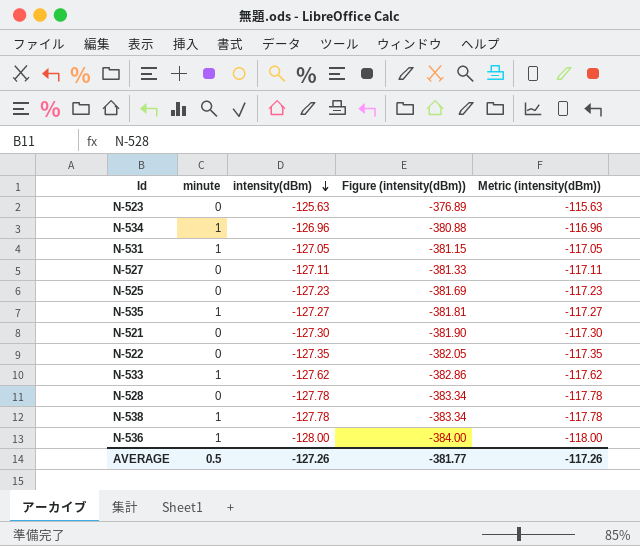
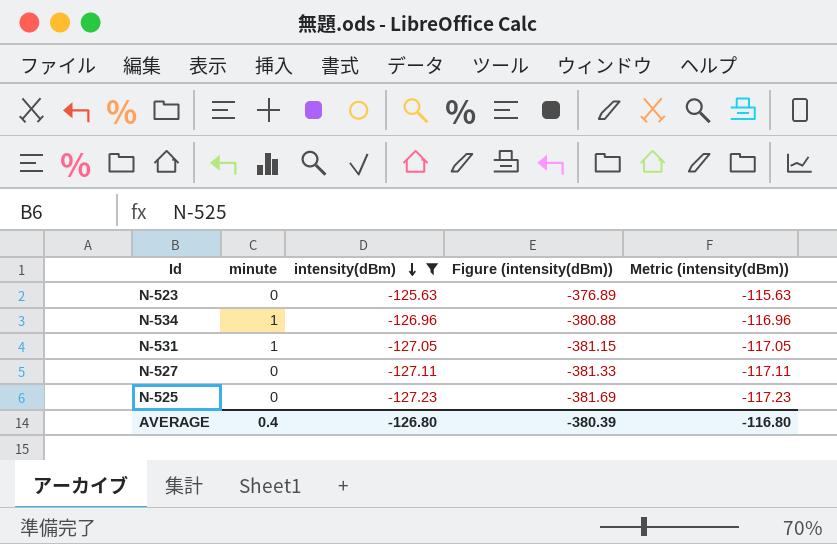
filter: none -> intensity(dBm) >= -127.23
AVERAGE | minute: 0.5 -> 0.4
AVERAGE | intensity(dBm): -127.26 -> -126.80
AVERAGE | Figure (intensity(dBm)): -381.77 -> -380.39
AVERAGE | Metric (intensity(dBm)): -117.26 -> -116.80

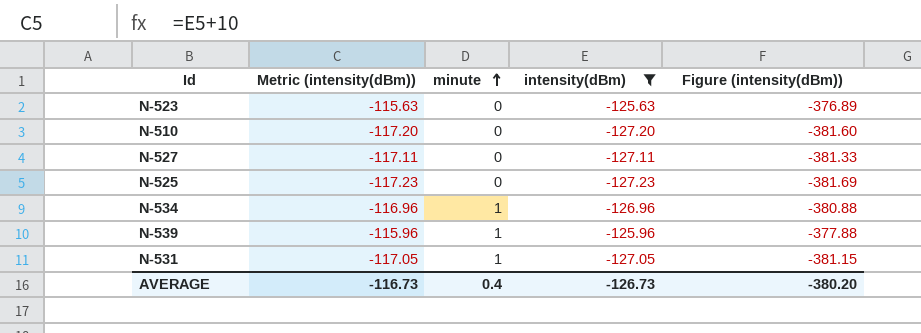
row order: intensity(dBm) descending -> minute ascending
column Metric (intensity(dBm)) | position: 5 -> 2
row N-510: none -> -117.20 | 0 | -127.20 | -381.60
row N-539: none -> -115.96 | 1 | -125.96 | -377.88
AVERAGE | Metric (intensity(dBm)): -116.80 -> -116.73
AVERAGE | intensity(dBm): -126.80 -> -126.73
AVERAGE | Figure (intensity(dBm)): -380.39 -> -380.20

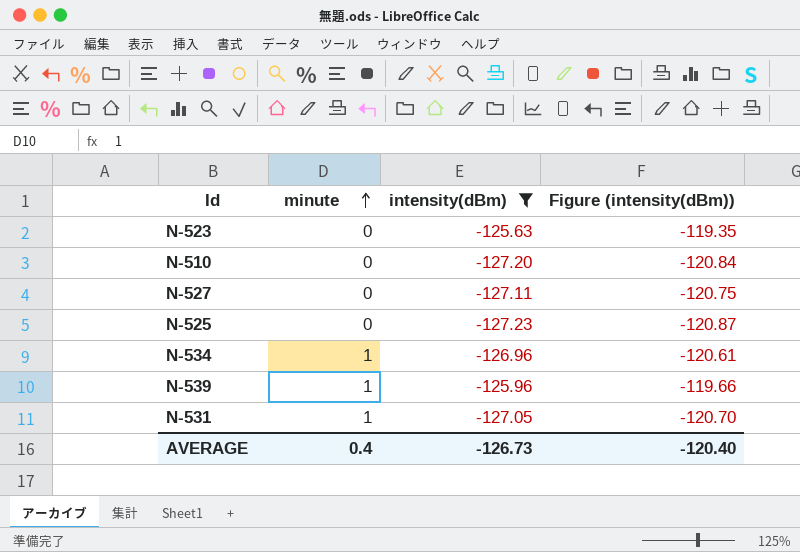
column Metric (intensity(dBm)) | formula: [intensity(dBm)] + 10 -> none
column Figure (intensity(dBm)) | formula: [intensity(dBm)] * 3 -> [intensity(dBm)] * 0.95
AVERAGE | Figure (intensity(dBm)): -380.20 -> -120.40

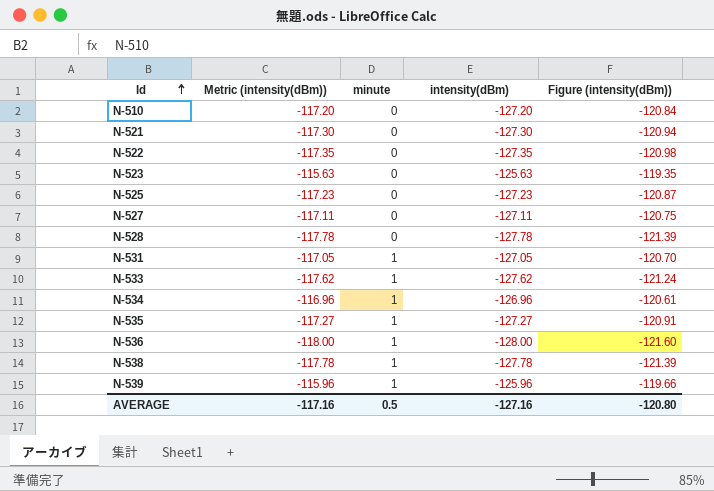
filter: intensity(dBm) >= -127.23 -> none
row order: minute ascending -> Id ascending
column Metric (intensity(dBm)) | formula: none -> [intensity(dBm)] + 10
AVERAGE | minute: 0.4 -> 0.5
AVERAGE | intensity(dBm): -126.73 -> -127.16
AVERAGE | Figure (intensity(dBm)): -120.40 -> -120.80

